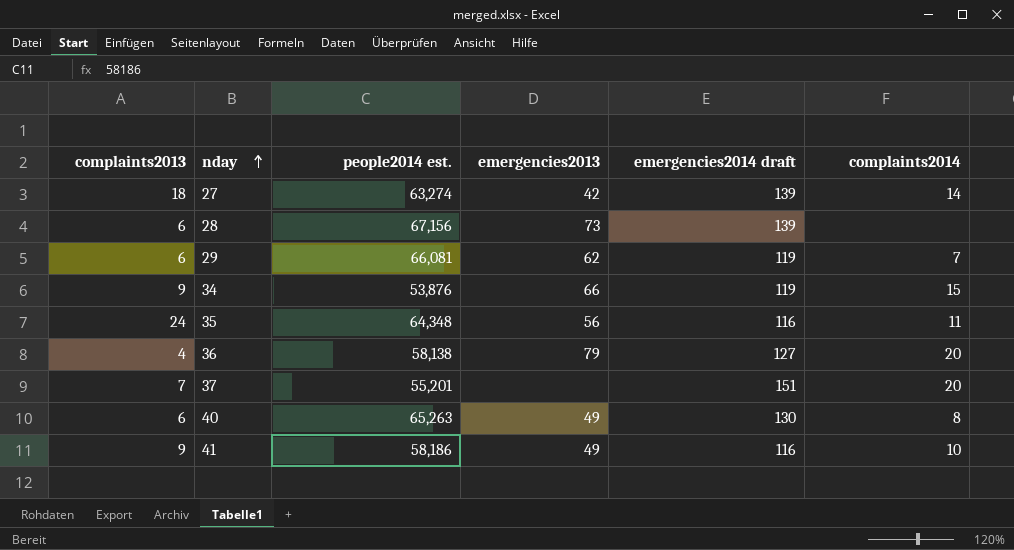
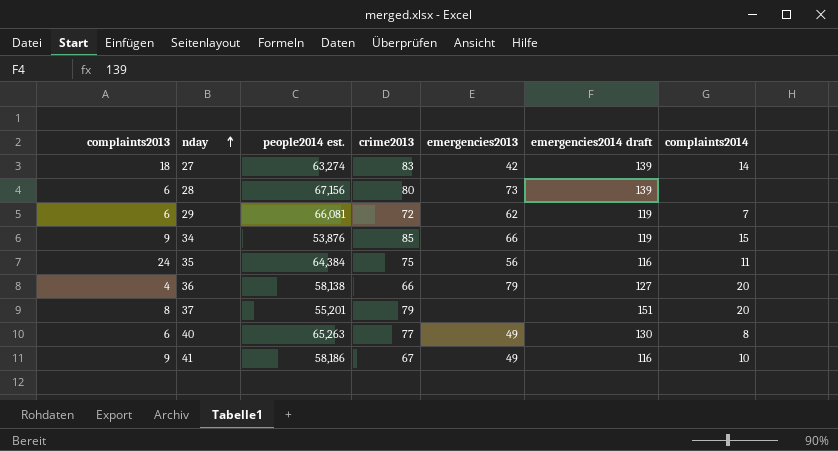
column crime2013 | position: none -> 4
35 | people2014 est.: 64,348 -> 64,384
37 | complaints2013: 7 -> 8

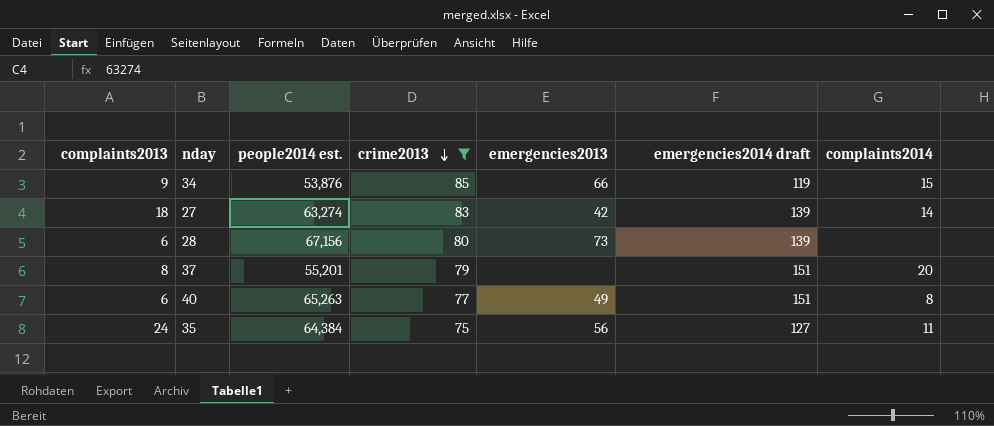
filter: none -> crime2013 >= 75
row order: nday ascending -> crime2013 descending
40 | emergencies2014 draft: 130 -> 151
35 | emergencies2014 draft: 116 -> 127

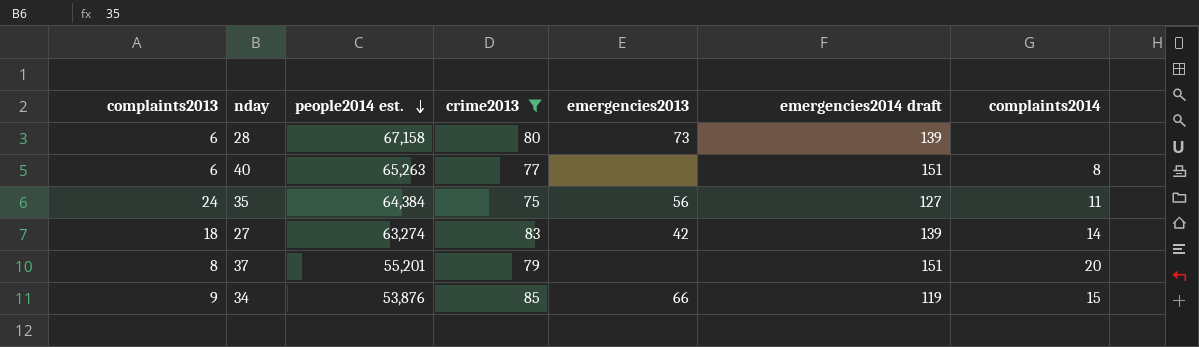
row order: crime2013 descending -> people2014 est. descending
28 | people2014 est.: 67,156 -> 67,158
40 | emergencies2013: 49 -> none

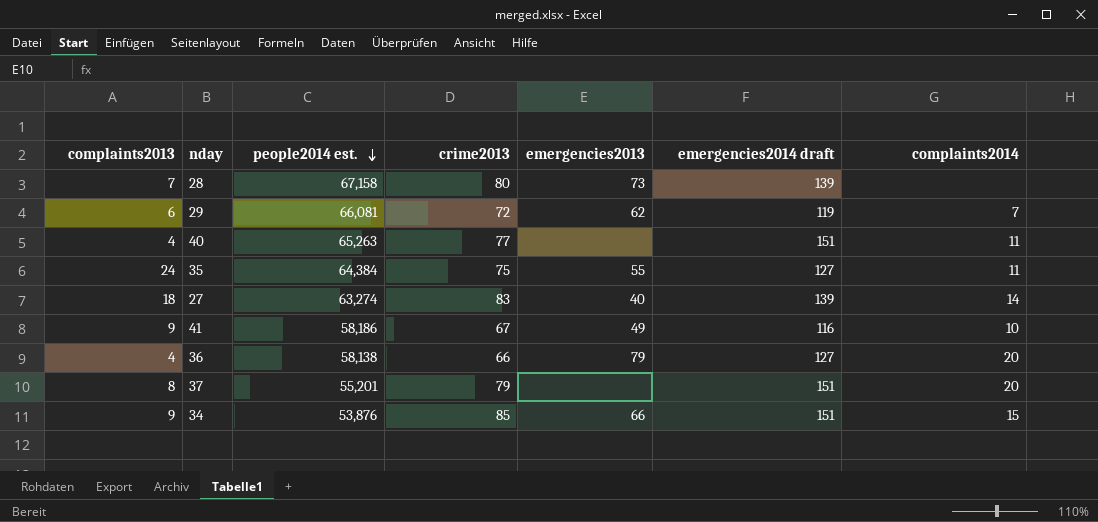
filter: crime2013 >= 75 -> none
28 | complaints2013: 6 -> 7
40 | complaints2013: 6 -> 4
40 | complaints2014: 8 -> 11
35 | emergencies2013: 56 -> 55
27 | emergencies2013: 42 -> 40
34 | emergencies2014 draft: 119 -> 151

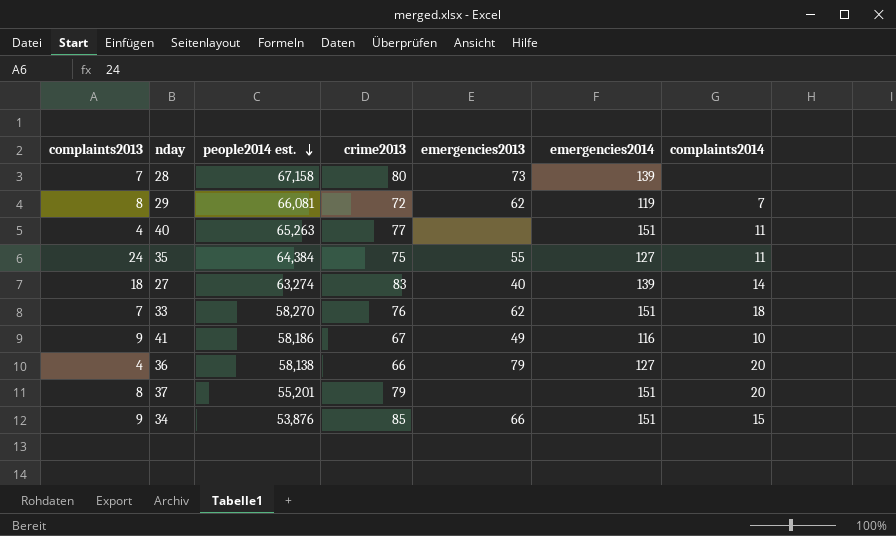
column name: emergencies2014 draft -> emergencies2014
29 | complaints2013: 6 -> 8
row 33: none -> 7 | 58,270 | 76 | 62 | 151 | 18

